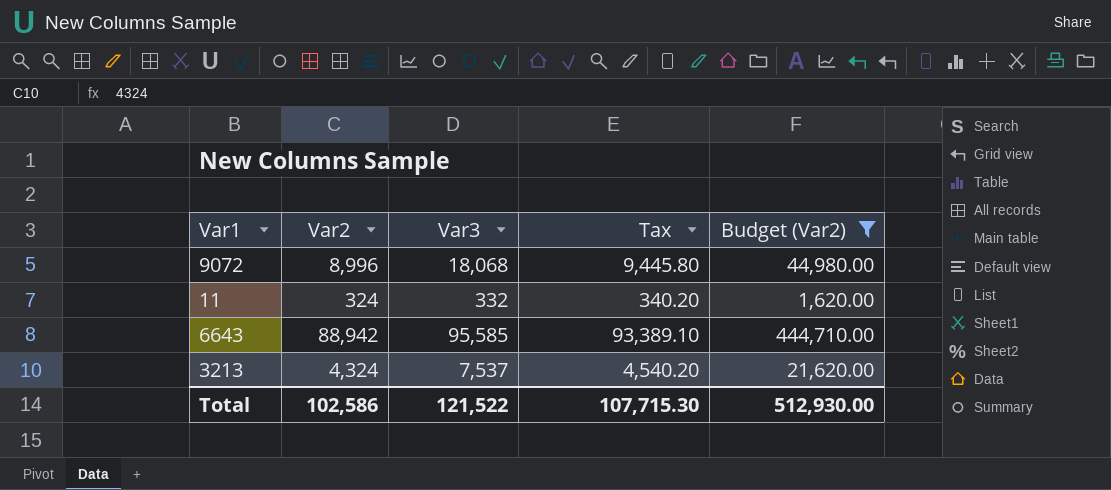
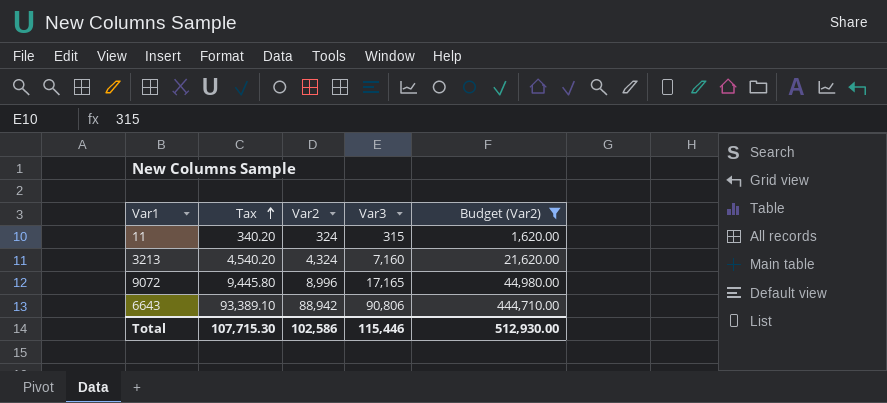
row order: none -> Tax ascending
column Tax | position: 4 -> 2
11 | Var3: 332 -> 315
3213 | Var3: 7,537 -> 7,160
9072 | Var3: 18,068 -> 17,165
6643 | Var3: 95,585 -> 90,806
Total | Var3: 121,522 -> 115,446

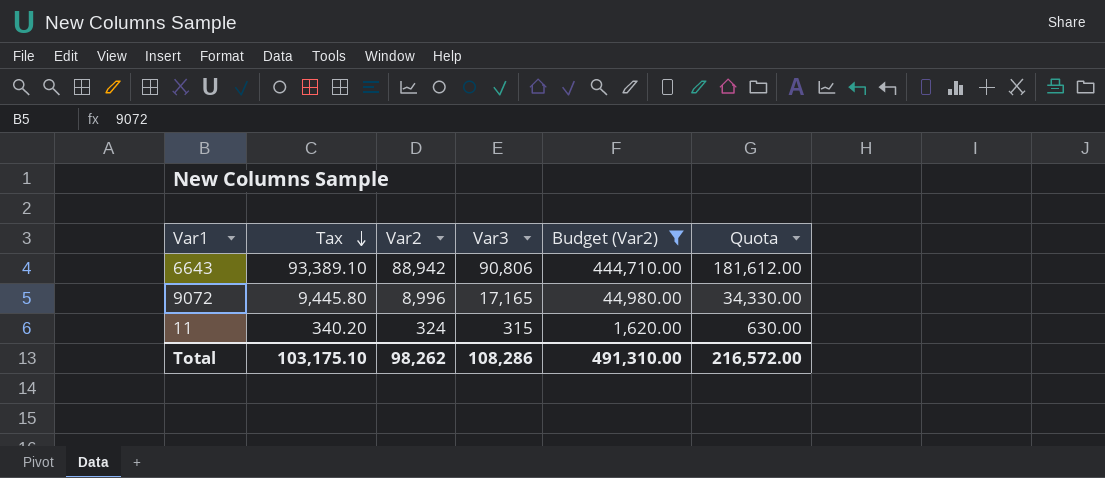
row order: Tax ascending -> Tax descending
column Quota | formula: none -> [Var3] * 2
row 3213: 4,540.20 | 4,324 | 7,160 | 21,620.00 -> none
Total | Tax: 107,715.30 -> 103,175.10
Total | Var2: 102,586 -> 98,262
Total | Var3: 115,446 -> 108,286
Total | Budget (Var2): 512,930.00 -> 491,310.00

